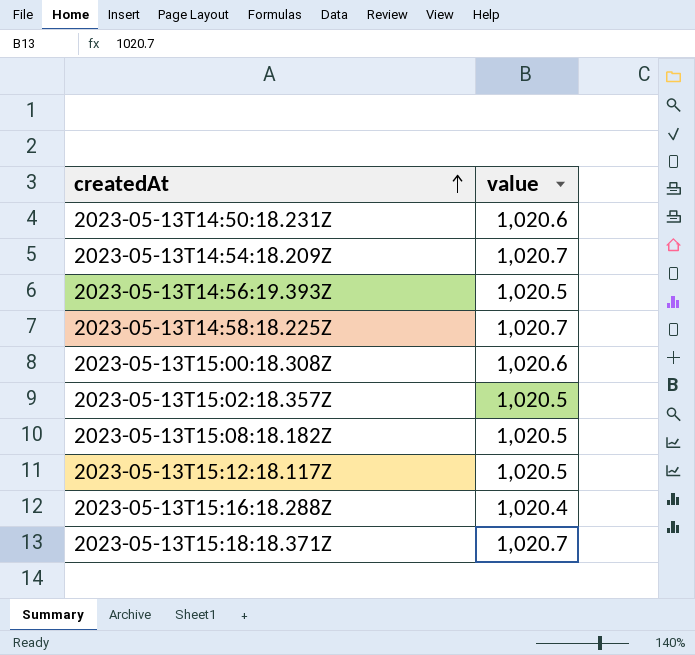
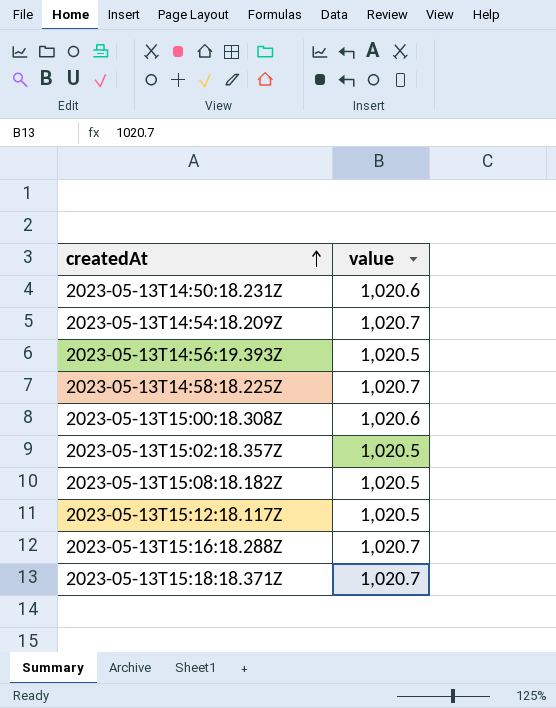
2023-05-13T15:16:18.288Z | value: 1,020.4 -> 1,020.7

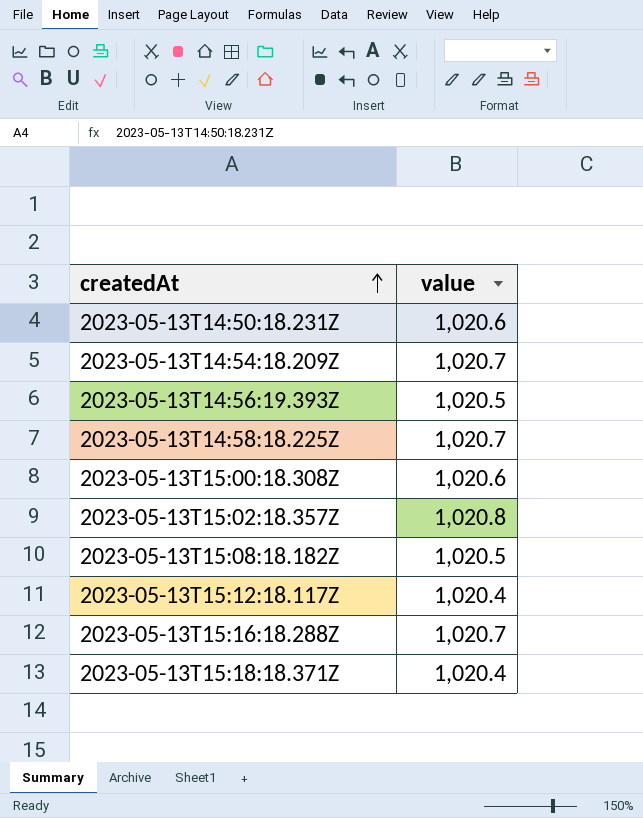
2023-05-13T15:02:18.357Z | value: 1,020.5 -> 1,020.8
2023-05-13T15:12:18.117Z | value: 1,020.5 -> 1,020.4
2023-05-13T15:18:18.371Z | value: 1,020.7 -> 1,020.4

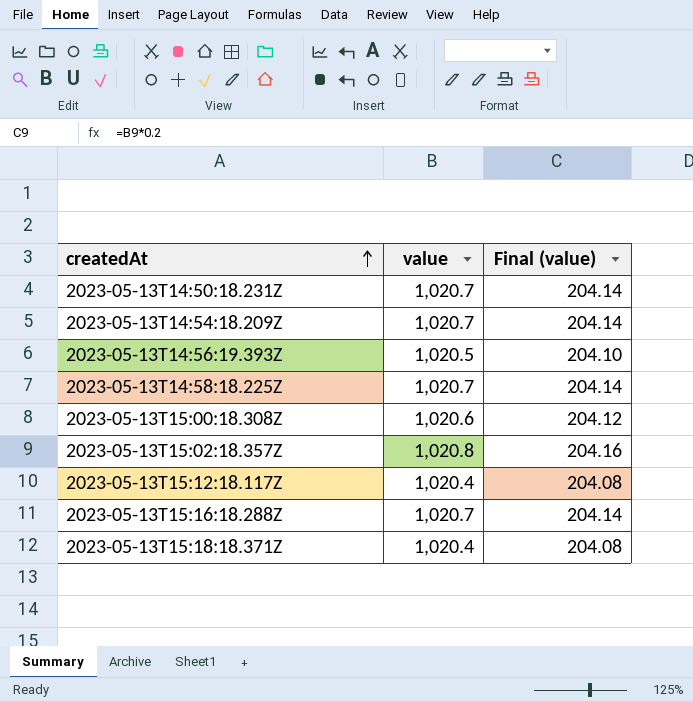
column Final (value) | formula: none -> [value] * 0.2
row 2023-05-13T15:08:18.182Z: 1,020.5 -> none
2023-05-13T14:50:18.231Z | value: 1,020.6 -> 1,020.7

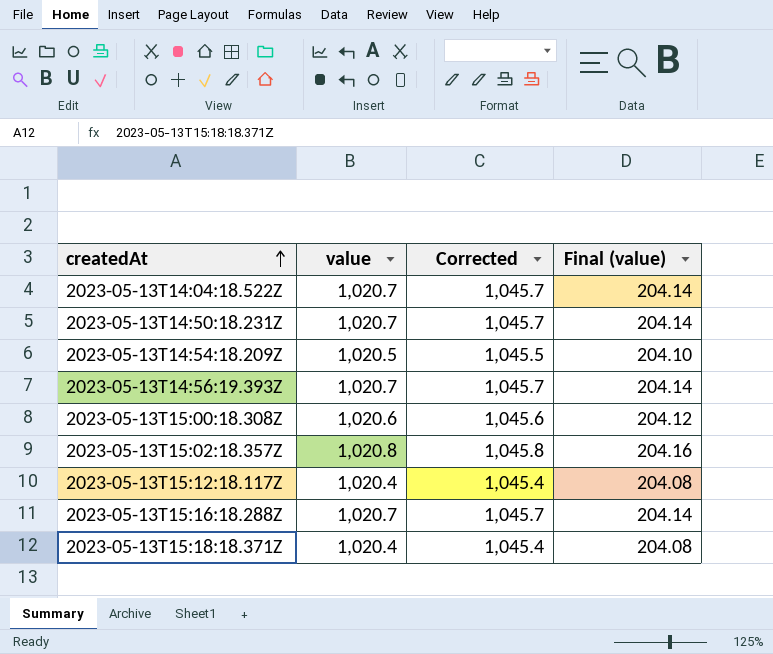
column Corrected | formula: none -> [value] + 25
row 2023-05-13T14:58:18.225Z: 1,020.7 | 204.14 -> none
row 2023-05-13T14:04:18.522Z: none -> 1,020.7 | 1,045.7 | 204.14
2023-05-13T14:54:18.209Z | value: 1,020.7 -> 1,020.5
2023-05-13T14:54:18.209Z | Final (value): 204.14 -> 204.10
2023-05-13T14:56:19.393Z | value: 1,020.5 -> 1,020.7
2023-05-13T14:56:19.393Z | Final (value): 204.10 -> 204.14

